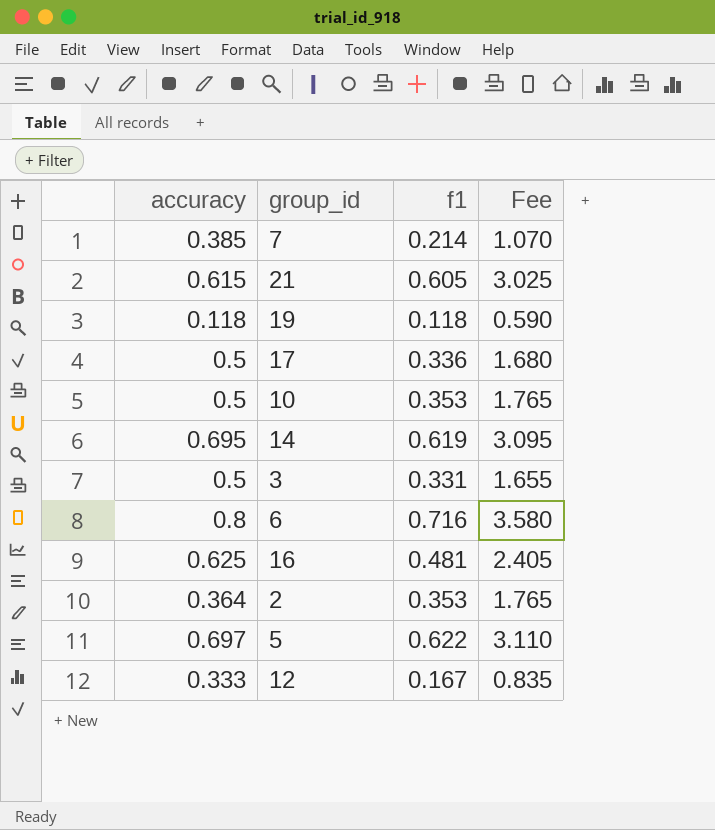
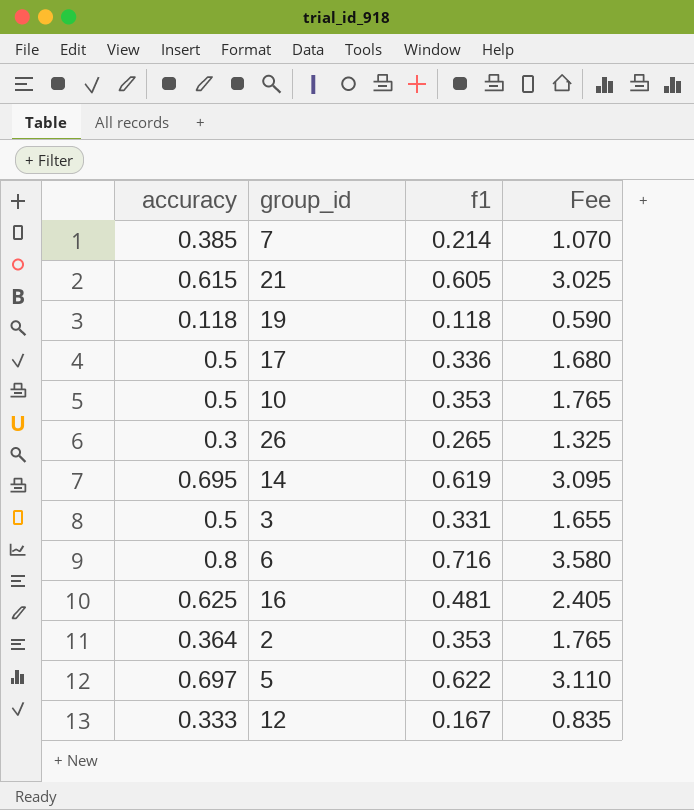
row 26: none -> 0.3 | 0.265 | 1.325

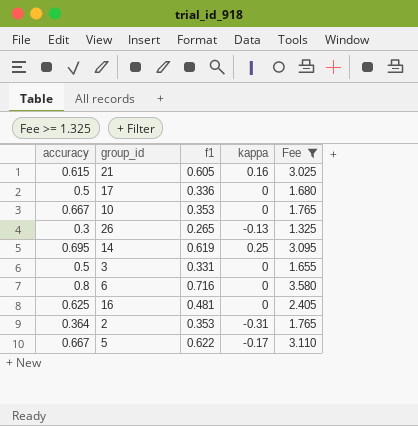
filter: none -> Fee >= 1.325
column kappa | position: none -> 4
10 | accuracy: 0.5 -> 0.667
5 | accuracy: 0.697 -> 0.667

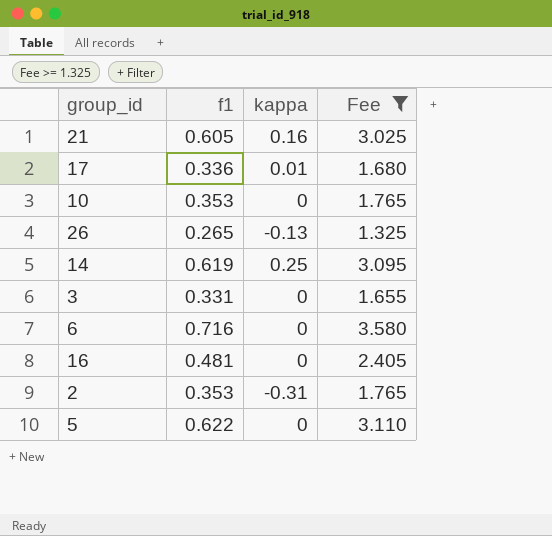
column accuracy | position: 1 -> none
17 | kappa: 0 -> 0.01
5 | kappa: -0.17 -> 0

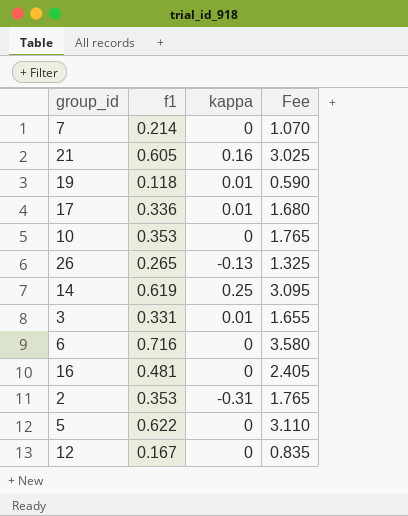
filter: Fee >= 1.325 -> none
3 | kappa: 0 -> 0.01

